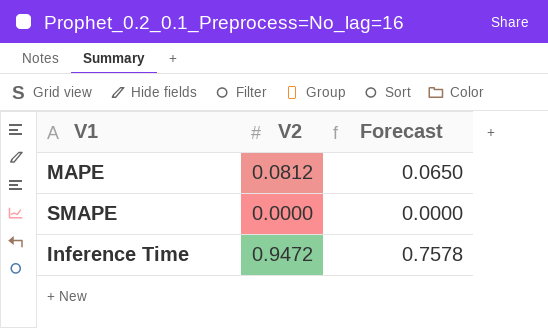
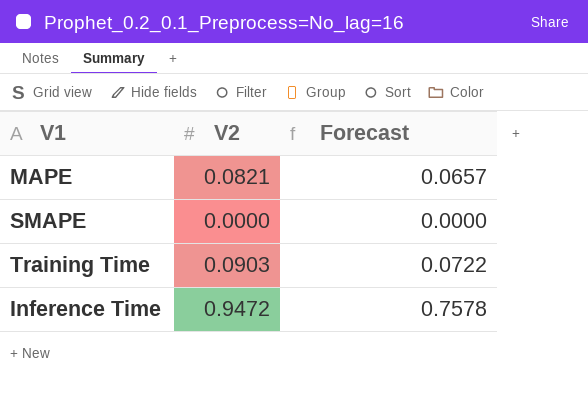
MAPE | V2: 0.0812 -> 0.0821
MAPE | Forecast: 0.0650 -> 0.0657
row Training Time: none -> 0.0903 | 0.0722

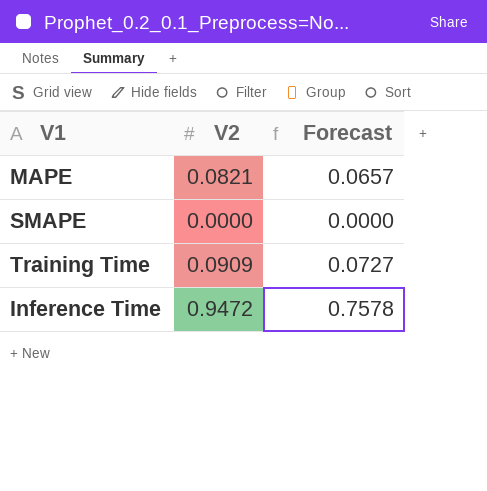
Training Time | V2: 0.0903 -> 0.0909
Training Time | Forecast: 0.0722 -> 0.0727

